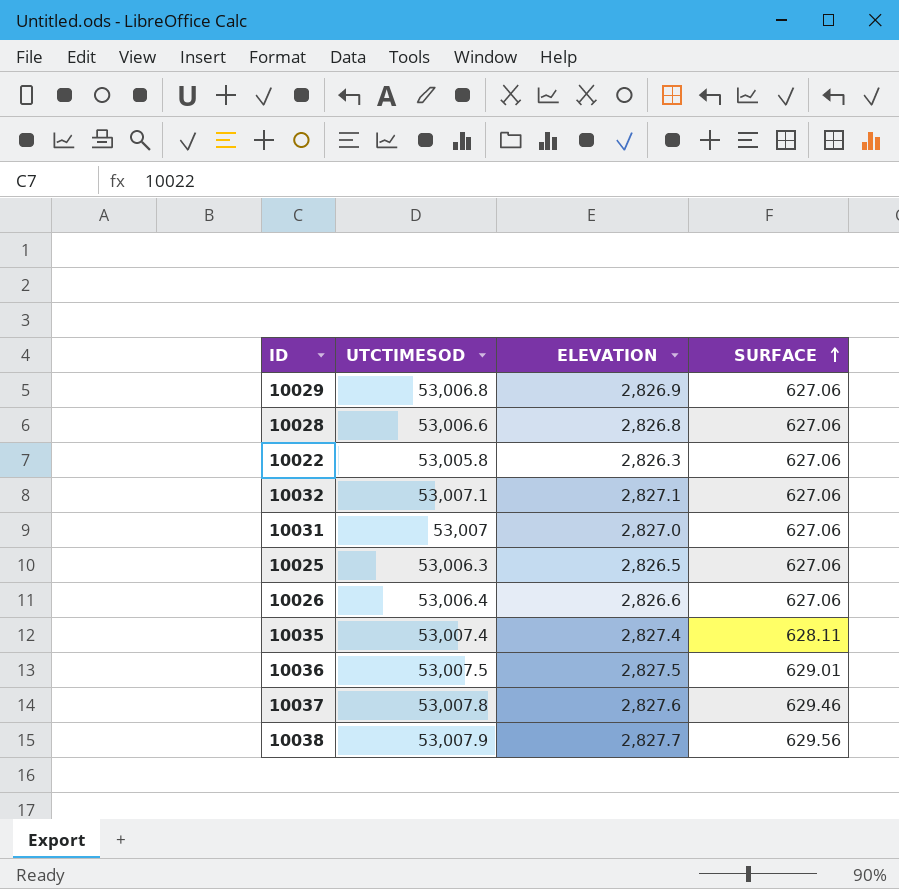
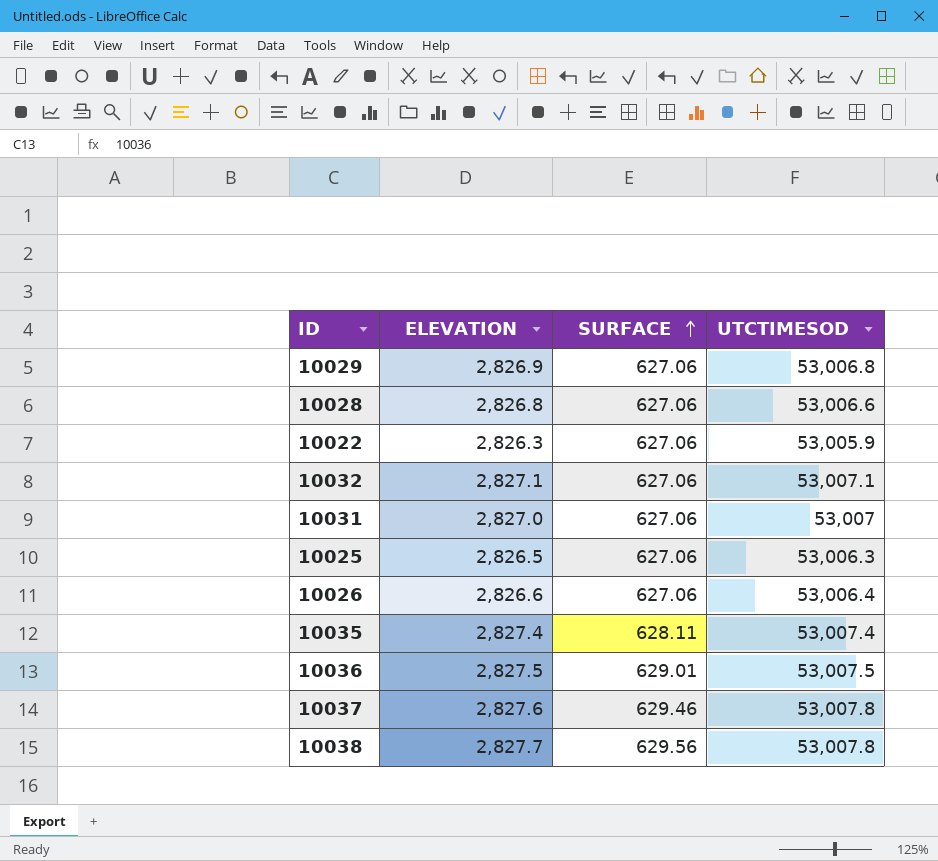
column UTCTIMESOD | position: 2 -> 4
10022 | UTCTIMESOD: 53,005.8 -> 53,005.9
10038 | UTCTIMESOD: 53,007.9 -> 53,007.8

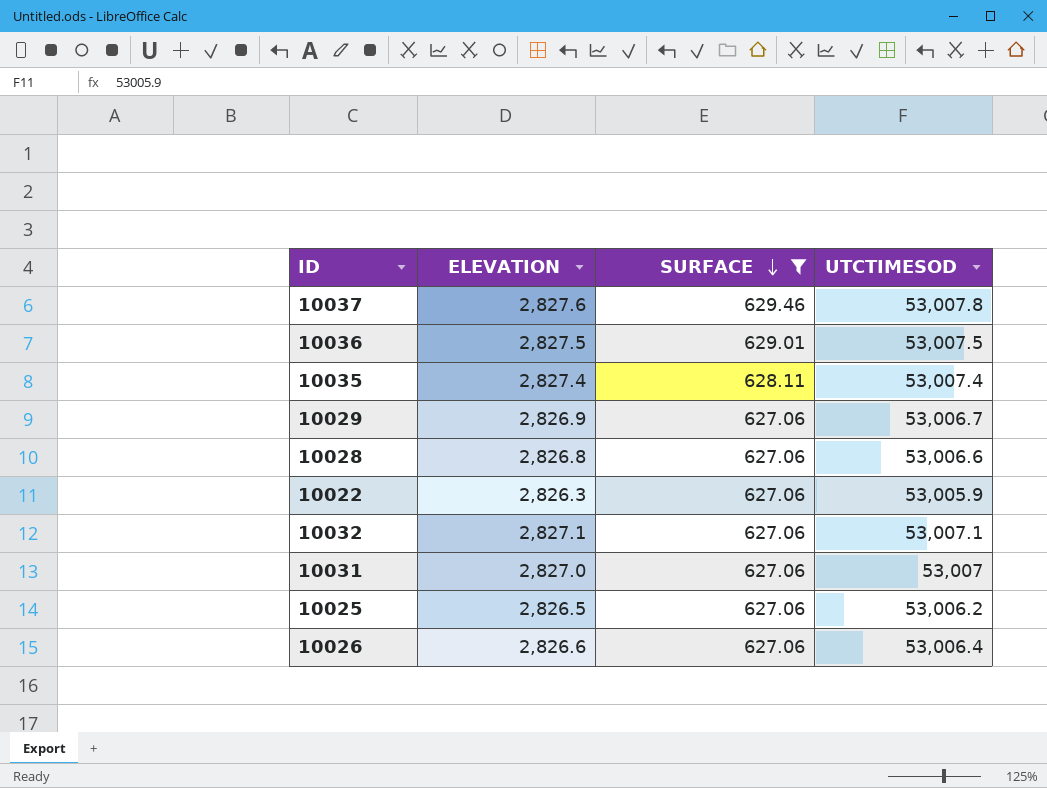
filter: none -> SURFACE != 629.56
row order: SURFACE ascending -> SURFACE descending
10029 | UTCTIMESOD: 53,006.8 -> 53,006.7
10025 | UTCTIMESOD: 53,006.3 -> 53,006.2

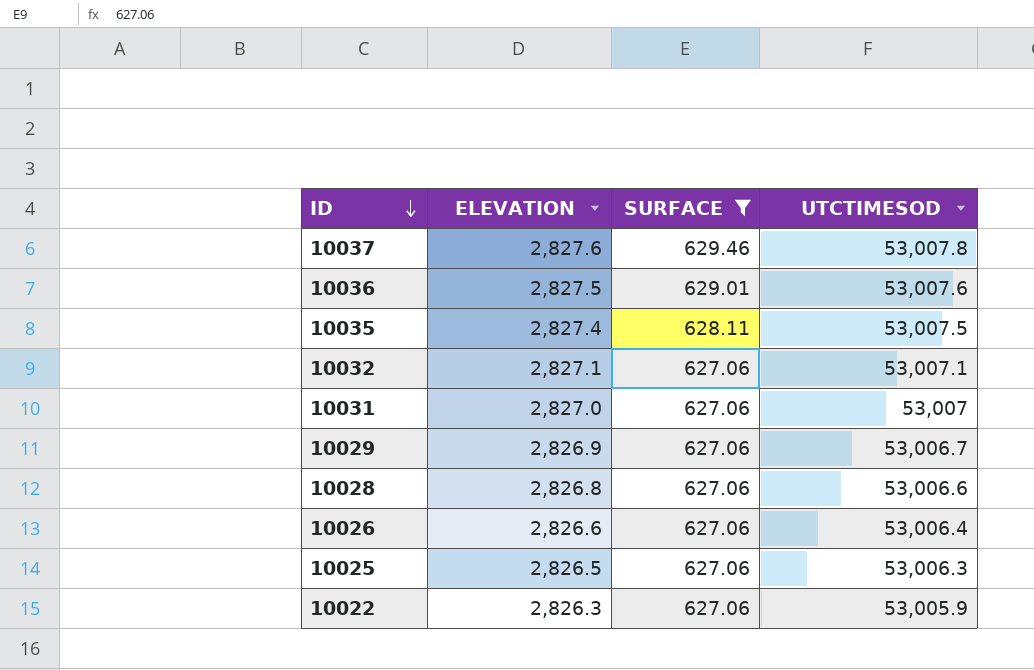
row order: SURFACE descending -> ID descending
10036 | UTCTIMESOD: 53,007.5 -> 53,007.6
10035 | UTCTIMESOD: 53,007.4 -> 53,007.5
10025 | UTCTIMESOD: 53,006.2 -> 53,006.3

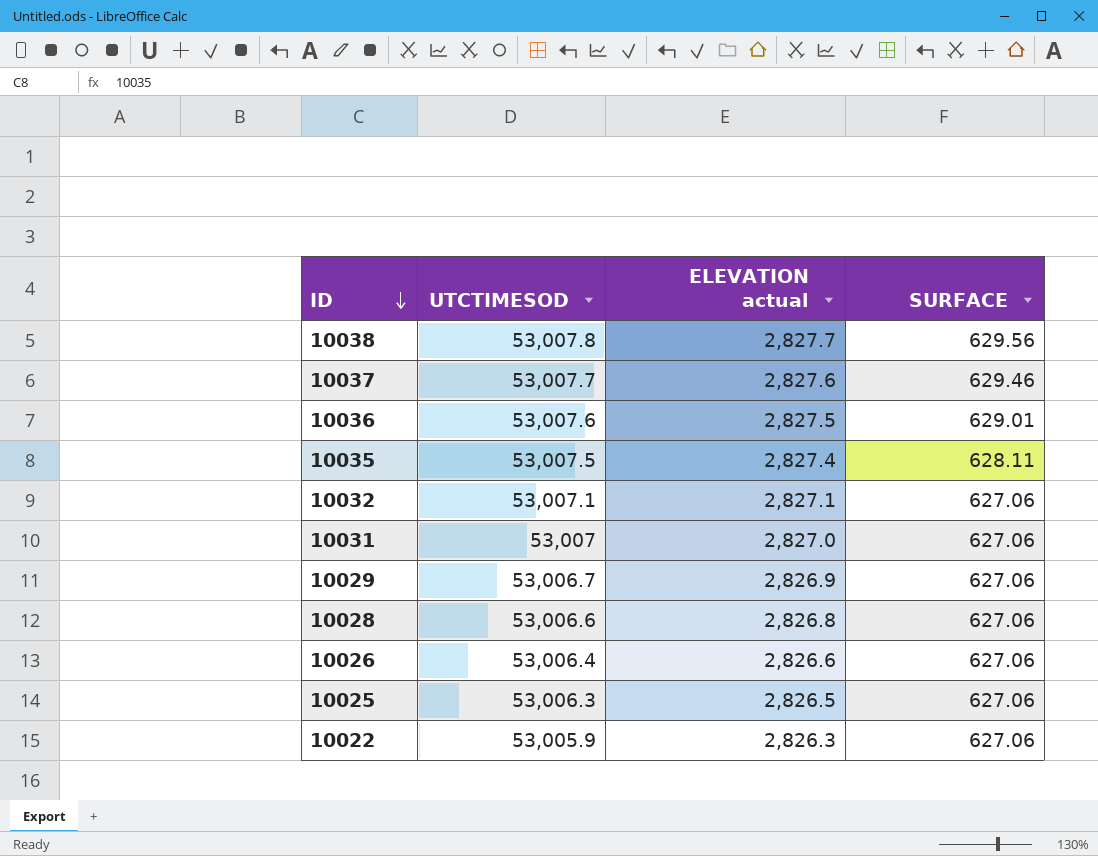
filter: SURFACE != 629.56 -> none
column UTCTIMESOD | position: 4 -> 2
column name: ELEVATION -> ELEVATION actual
10037 | UTCTIMESOD: 53,007.8 -> 53,007.7

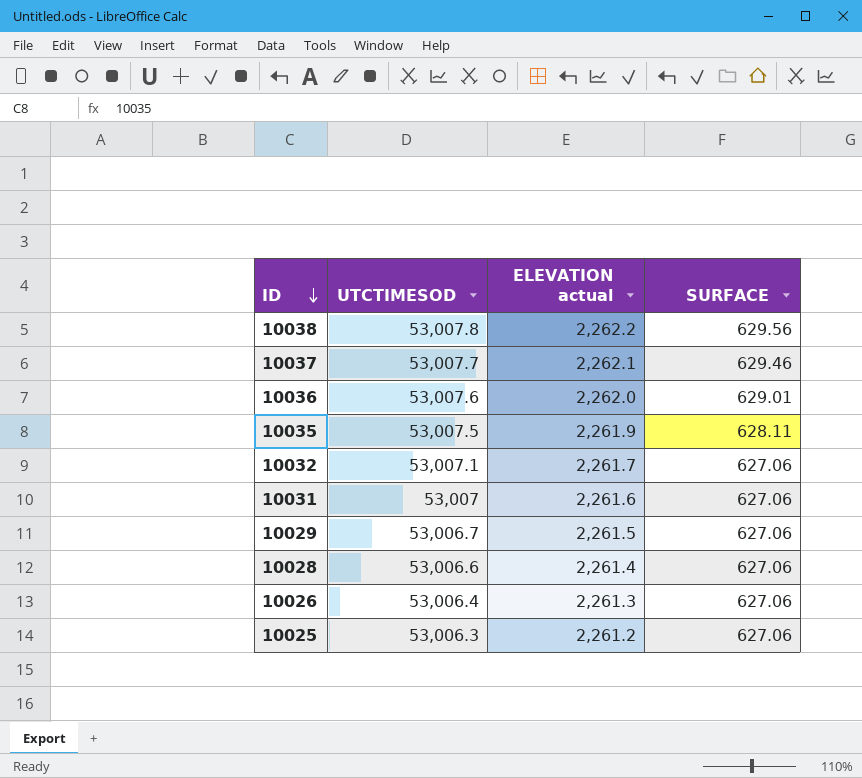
row 10022: 53,005.9 | 2,826.3 | 627.06 -> none
10038 | ELEVATION actual: 2,827.7 -> 2,262.2
10037 | ELEVATION actual: 2,827.6 -> 2,262.1
10036 | ELEVATION actual: 2,827.5 -> 2,262.0
10035 | ELEVATION actual: 2,827.4 -> 2,261.9
10032 | ELEVATION actual: 2,827.1 -> 2,261.7
10031 | ELEVATION actual: 2,827.0 -> 2,261.6
10029 | ELEVATION actual: 2,826.9 -> 2,261.5
10028 | ELEVATION actual: 2,826.8 -> 2,261.4
10026 | ELEVATION actual: 2,826.6 -> 2,261.3
10025 | ELEVATION actual: 2,826.5 -> 2,261.2

